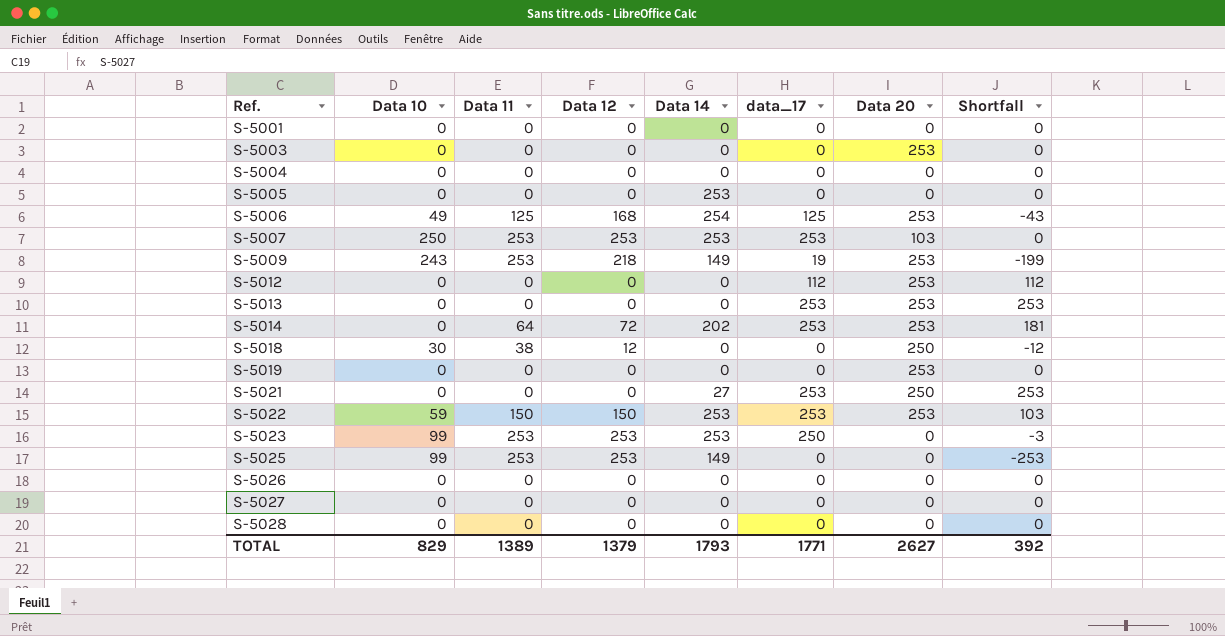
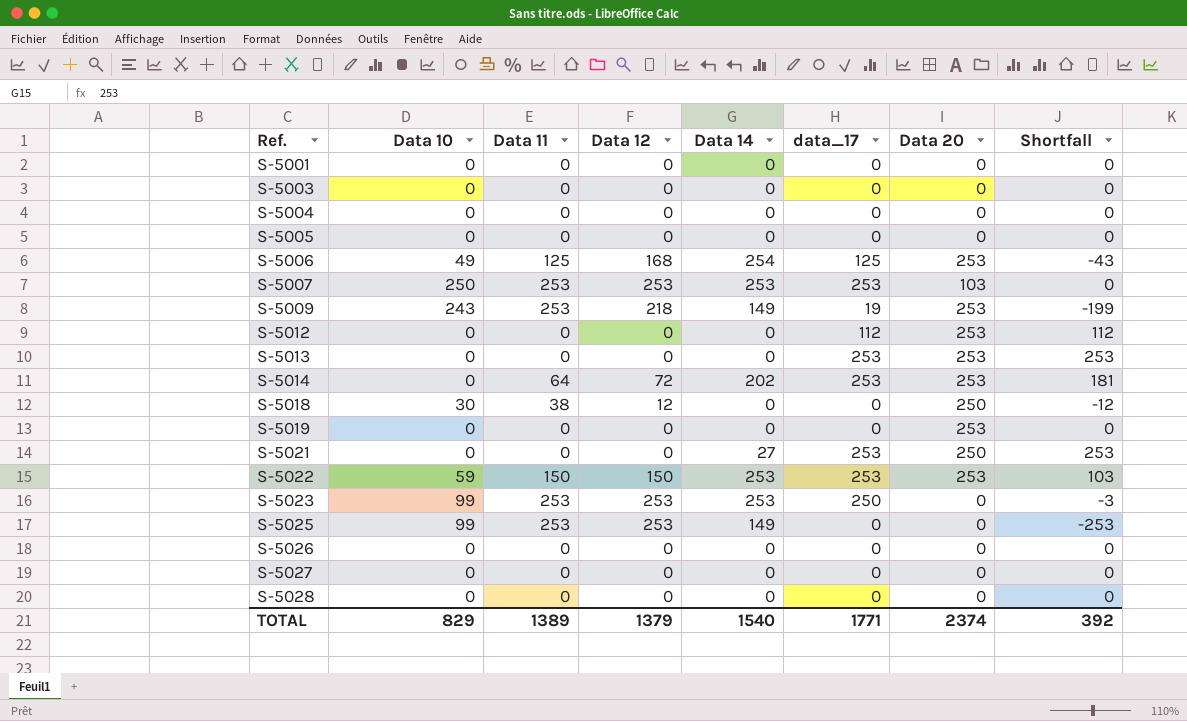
S-5003 | Data 20: 253 -> 0
S-5005 | Data 14: 253 -> 0
TOTAL | Data 14: 1793 -> 1540
TOTAL | Data 20: 2627 -> 2374

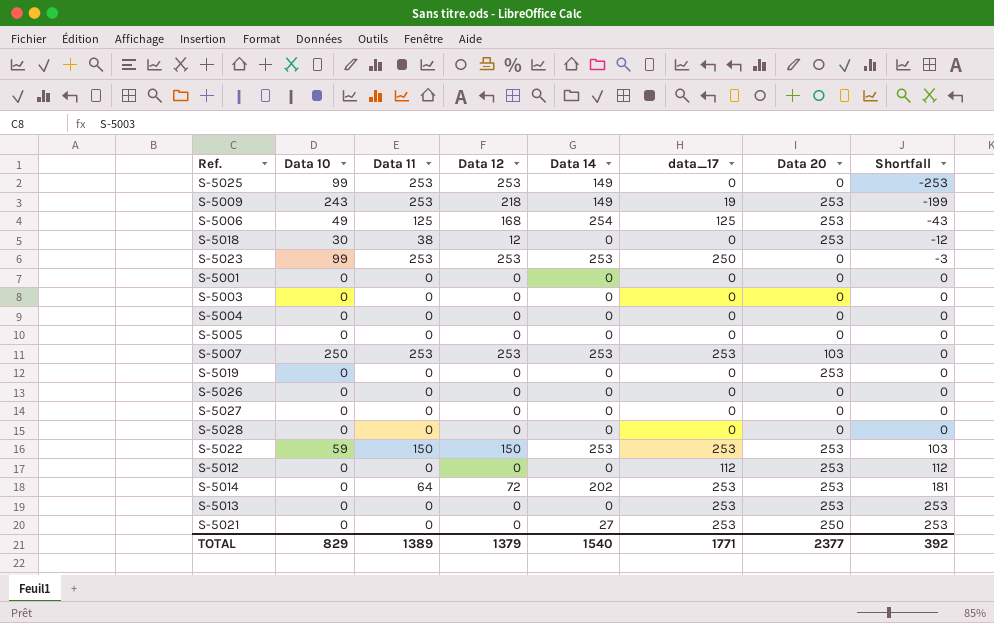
row order: Ref. ascending -> Shortfall ascending
S-5018 | Data 20: 250 -> 253
TOTAL | Data 20: 2374 -> 2377

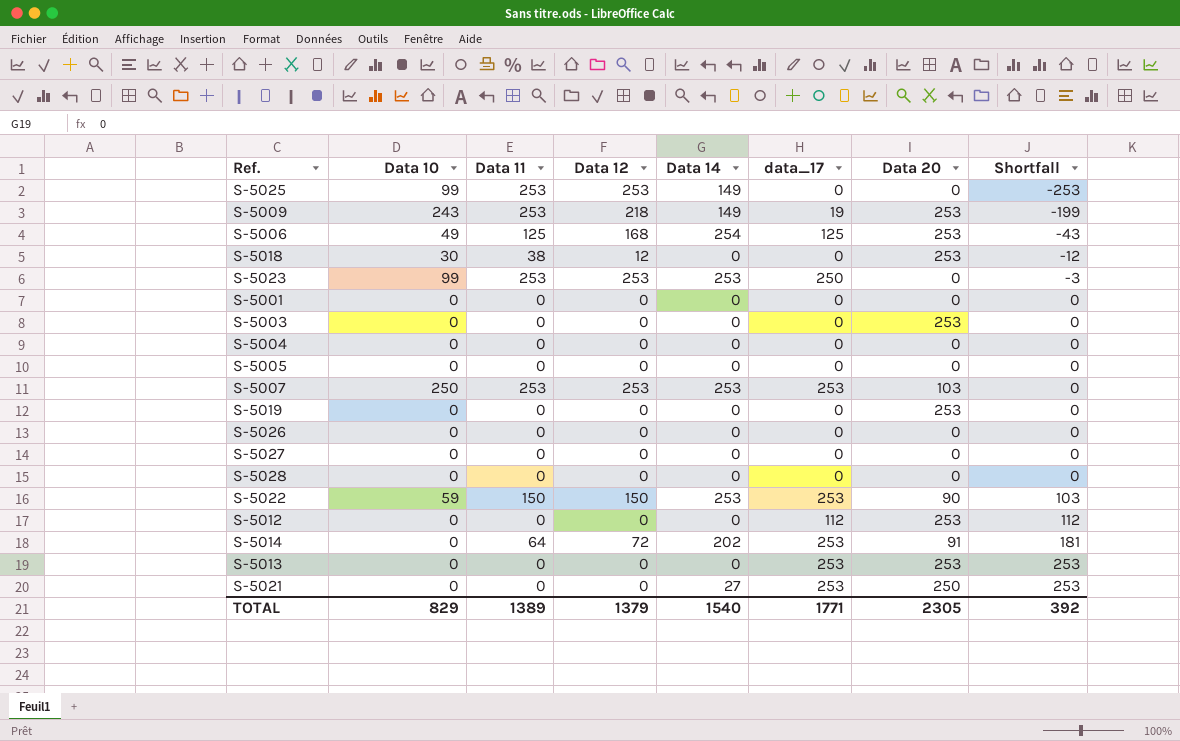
S-5003 | Data 20: 0 -> 253
S-5022 | Data 20: 253 -> 90
S-5014 | Data 20: 253 -> 91
TOTAL | Data 20: 2377 -> 2305

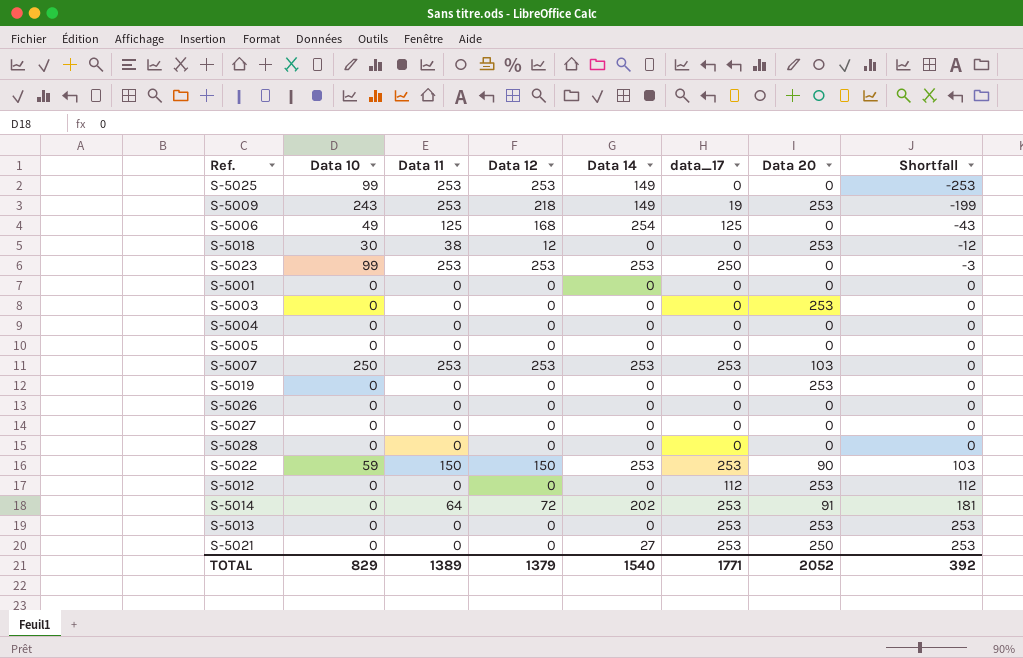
S-5006 | Data 20: 253 -> 0
TOTAL | Data 20: 2305 -> 2052

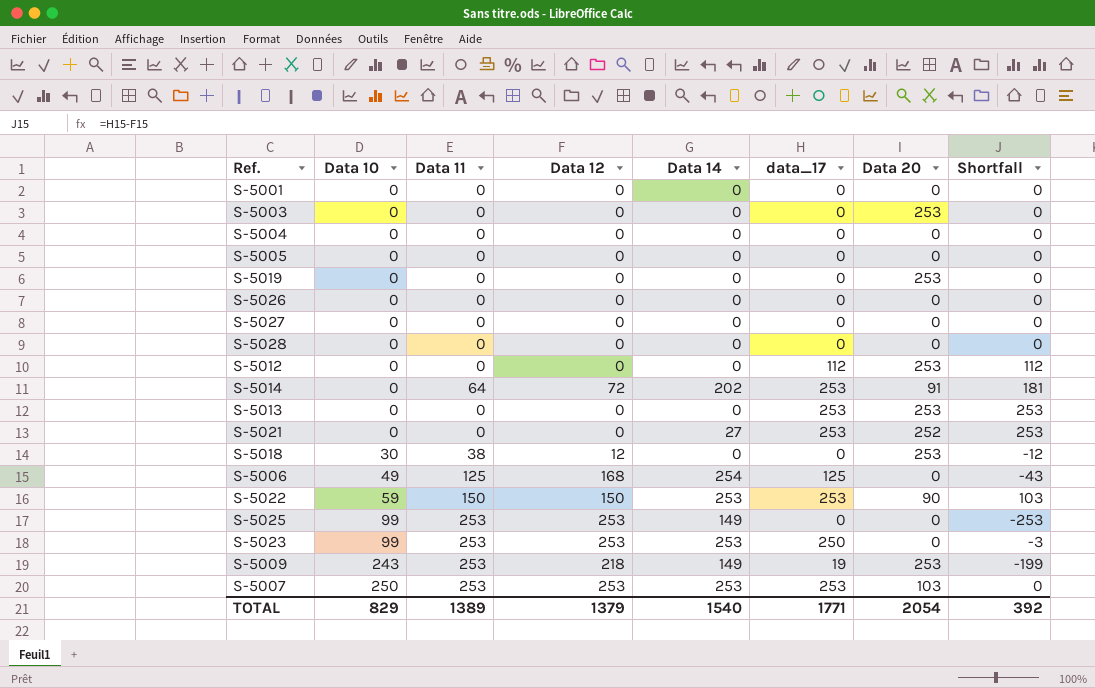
row order: Shortfall ascending -> Data 10 ascending
S-5021 | Data 20: 250 -> 252
TOTAL | Data 20: 2052 -> 2054

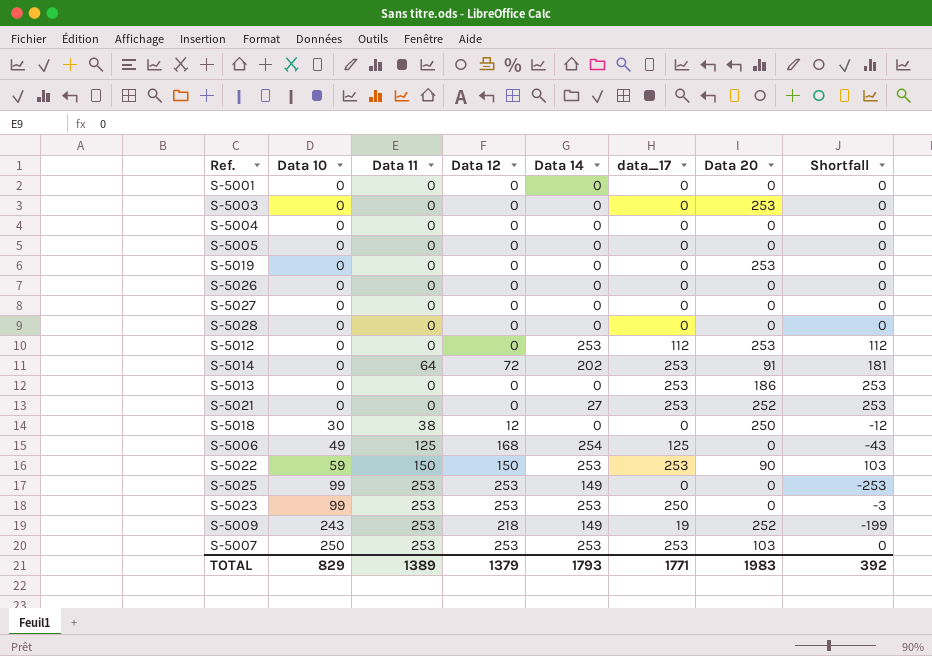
S-5012 | Data 14: 0 -> 253
S-5013 | Data 20: 253 -> 186
S-5018 | Data 20: 253 -> 250
S-5009 | Data 20: 253 -> 252
TOTAL | Data 14: 1540 -> 1793
TOTAL | Data 20: 2054 -> 1983

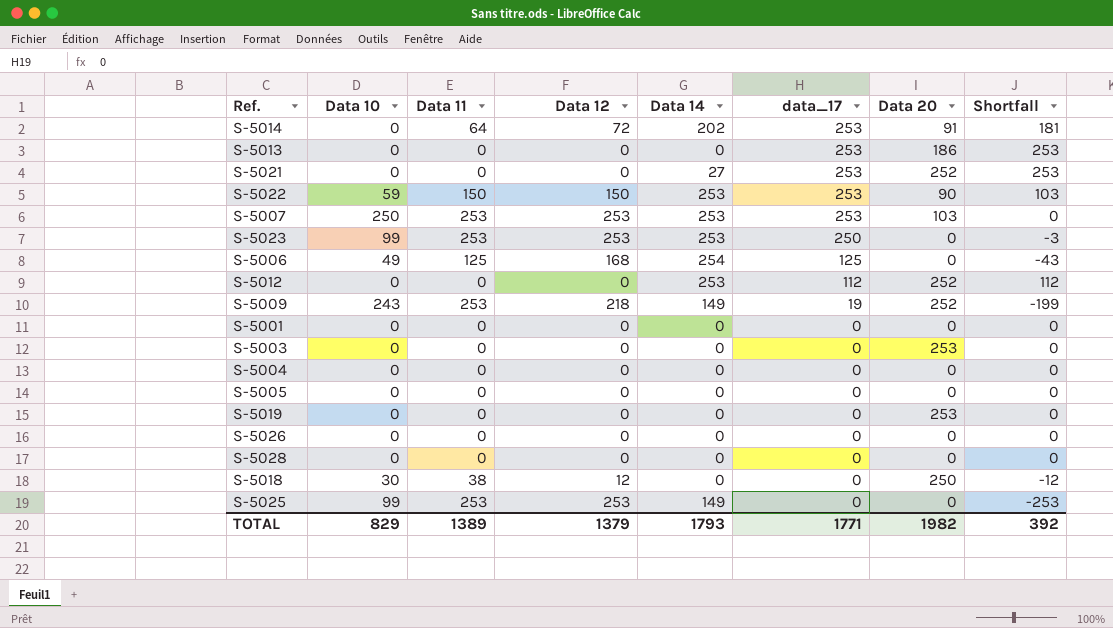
row order: Data 10 ascending -> data_17 descending
row S-5027: 0 | 0 | 0 | 0 | 0 | 0 | 0 -> none
S-5012 | Data 20: 253 -> 252
TOTAL | Data 20: 1983 -> 1982

